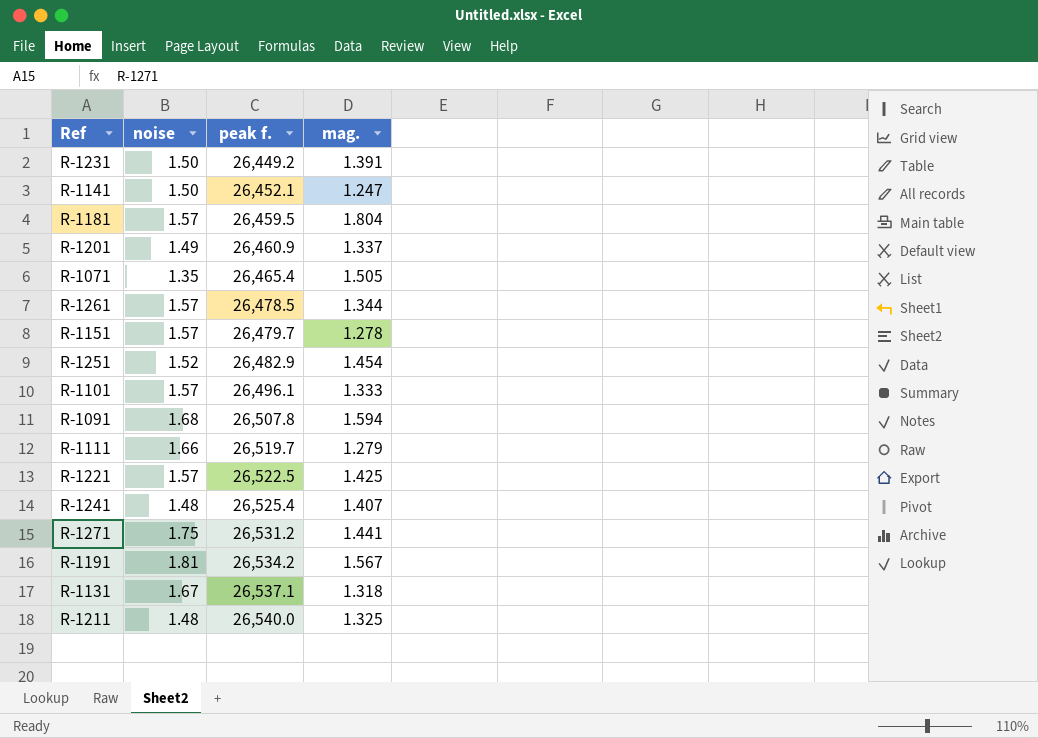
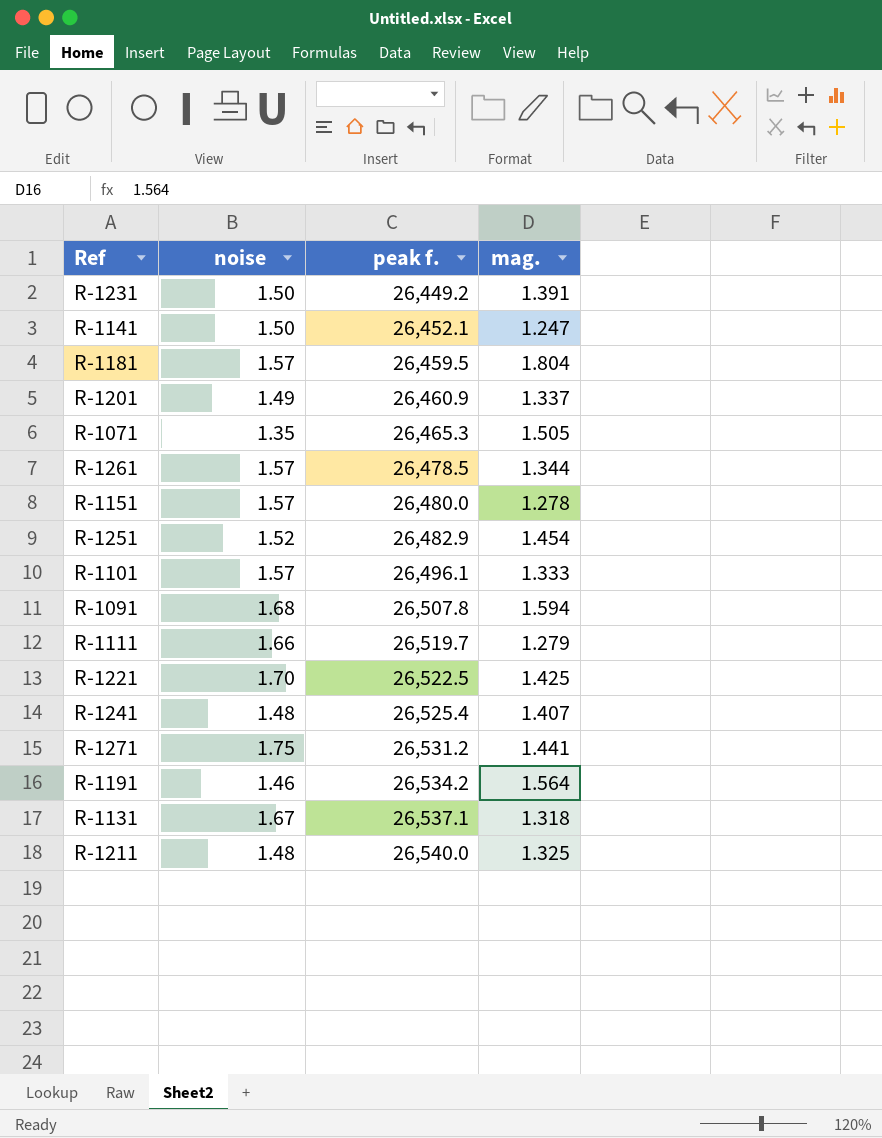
R-1071 | peak f.: 26,465.4 -> 26,465.3
R-1151 | peak f.: 26,479.7 -> 26,480.0
R-1221 | noise: 1.57 -> 1.70
R-1191 | noise: 1.81 -> 1.46
R-1191 | mag.: 1.567 -> 1.564

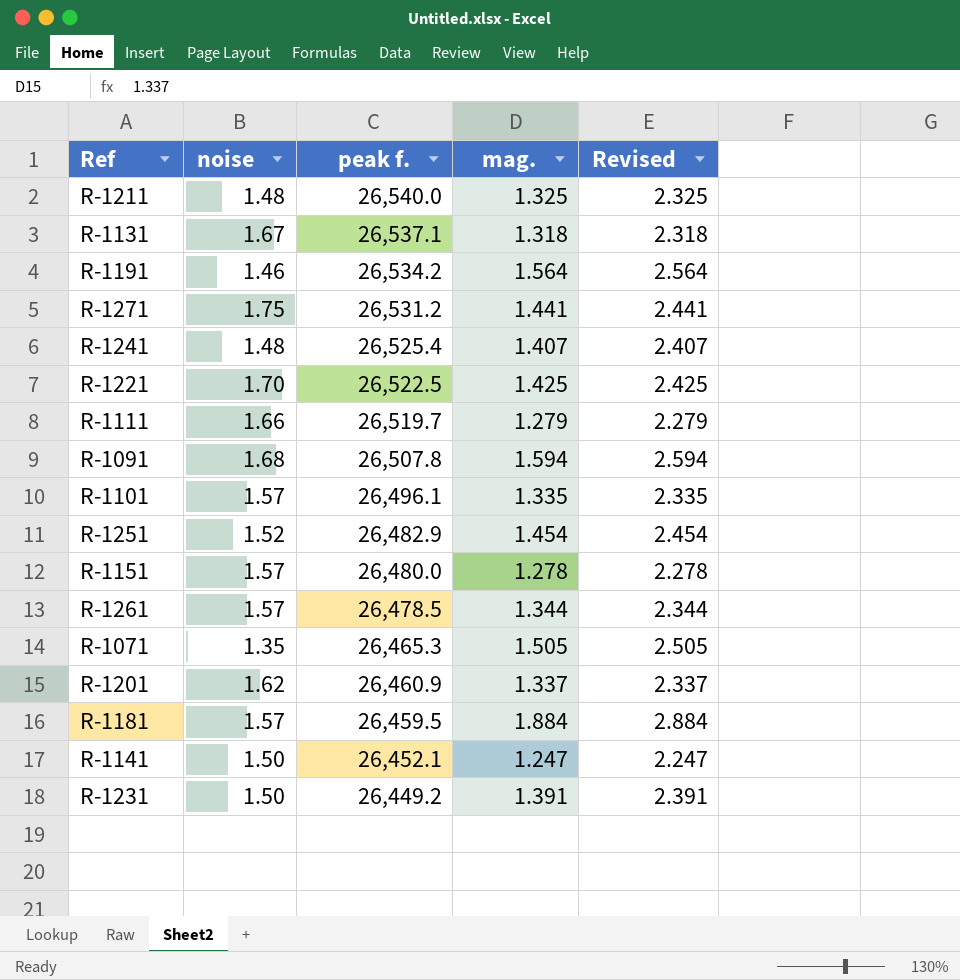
row order: peak f. ascending -> peak f. descending
column Revised | formula: none -> [mag.] + 1
R-1101 | mag.: 1.333 -> 1.335
R-1201 | noise: 1.49 -> 1.62
R-1181 | mag.: 1.804 -> 1.884

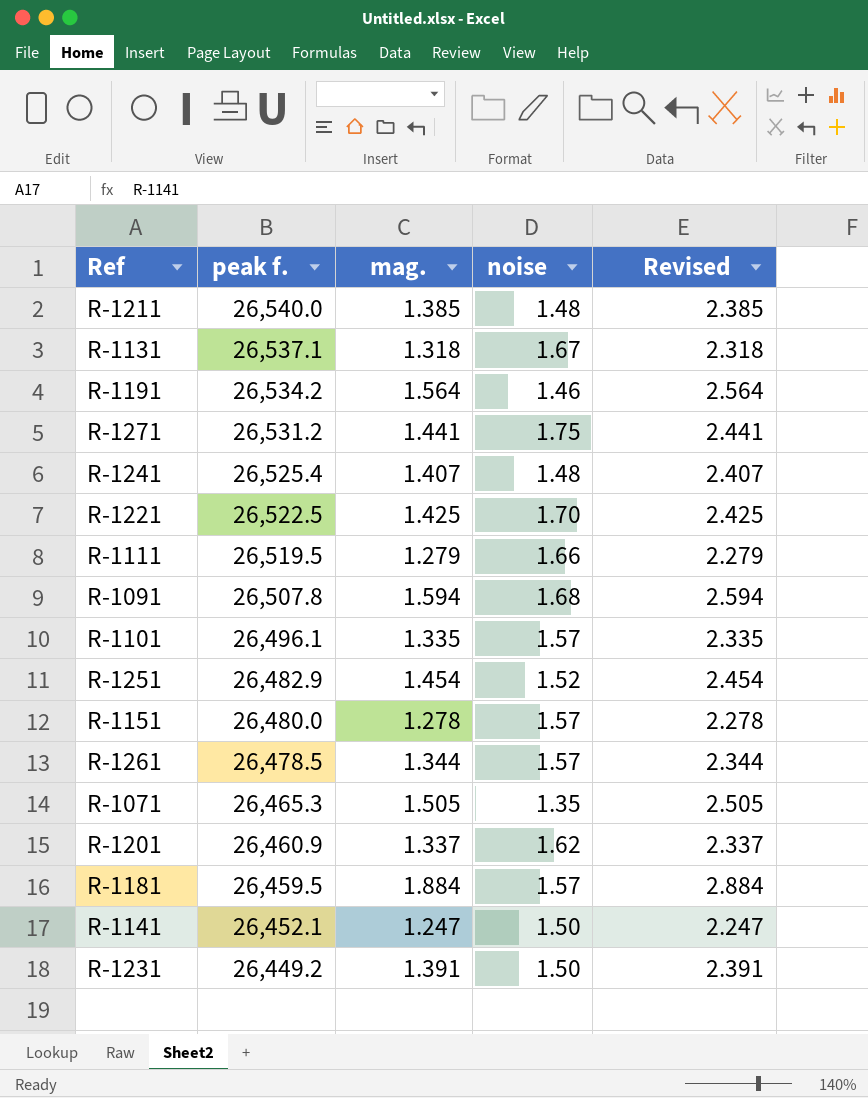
column noise | position: 2 -> 4
R-1211 | mag.: 1.325 -> 1.385
R-1211 | Revised: 2.325 -> 2.385
R-1111 | peak f.: 26,519.7 -> 26,519.5

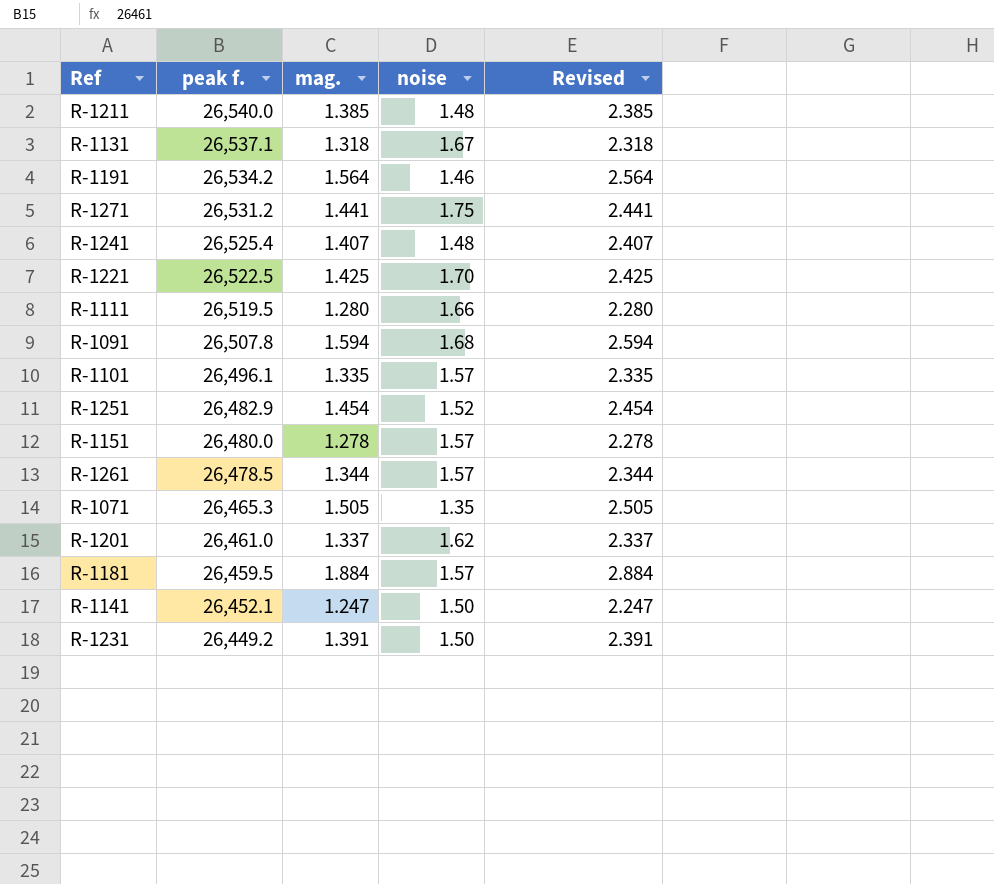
R-1111 | mag.: 1.279 -> 1.280
R-1111 | Revised: 2.279 -> 2.280
R-1201 | peak f.: 26,460.9 -> 26,461.0

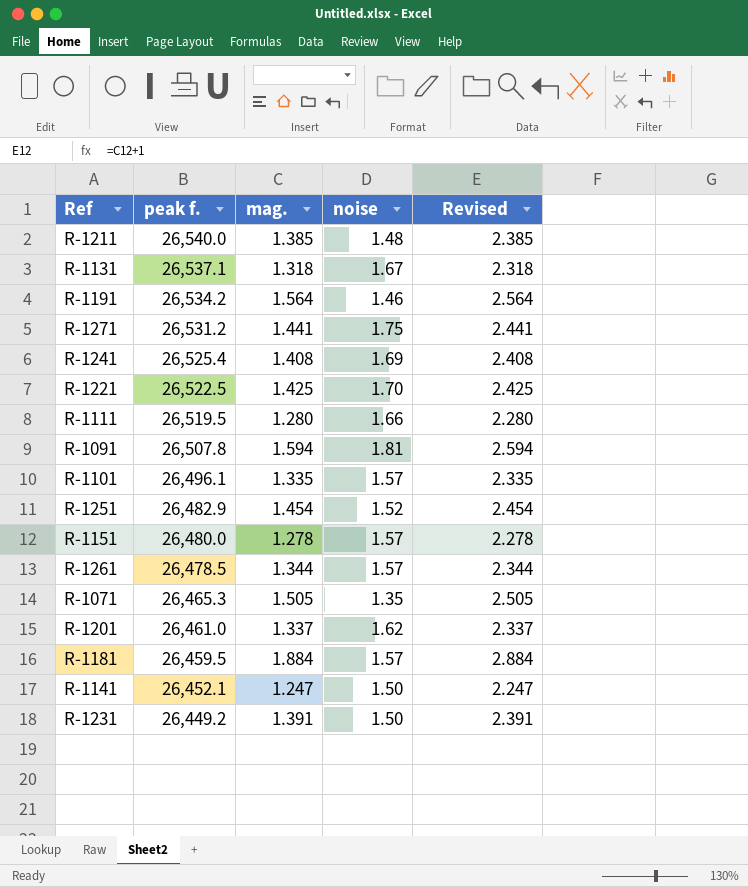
R-1241 | mag.: 1.407 -> 1.408
R-1241 | noise: 1.48 -> 1.69
R-1241 | Revised: 2.407 -> 2.408
R-1091 | noise: 1.68 -> 1.81

